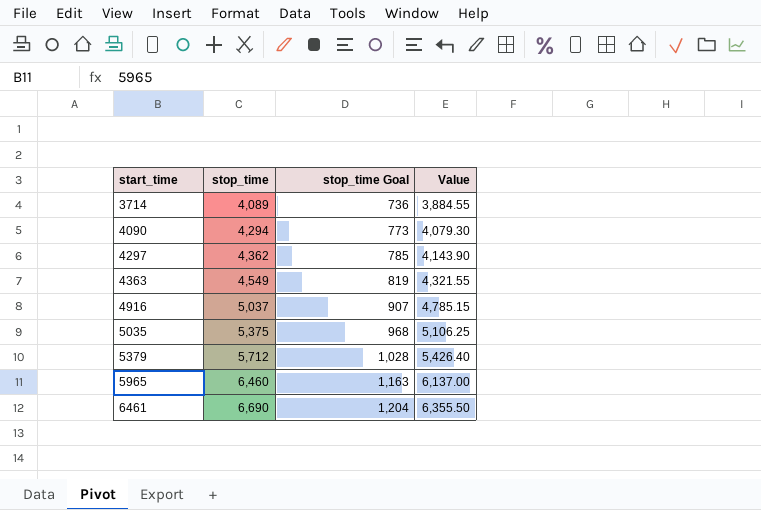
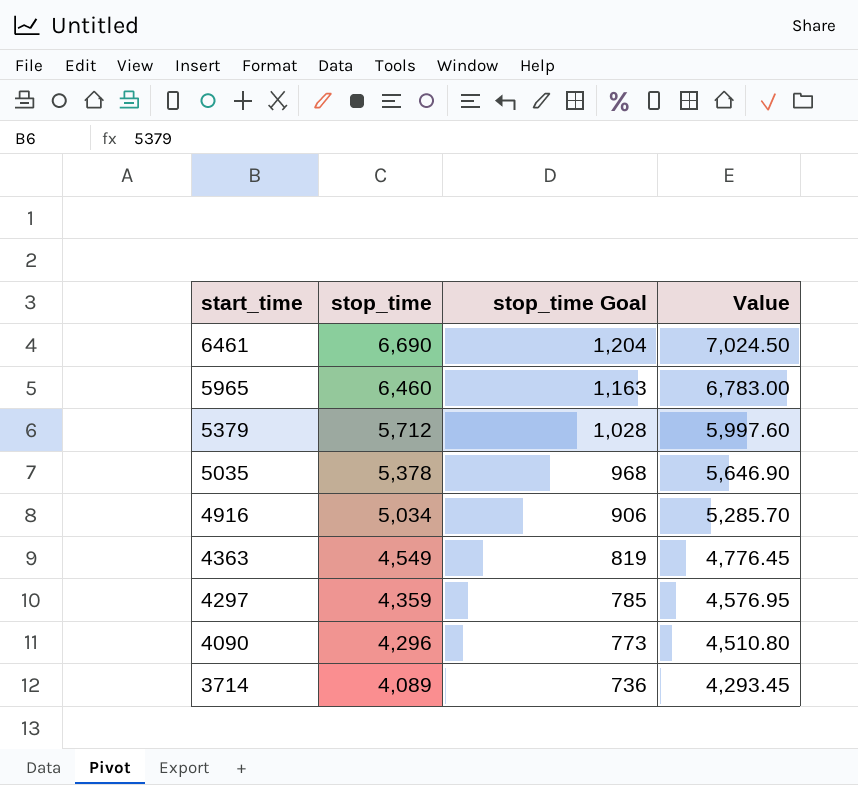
row order: start_time ascending -> start_time descending
column Value | formula: [stop_time] * 0.95 -> [stop_time] * 1.05
5035 | stop_time: 5,375 -> 5,378
4916 | stop_time: 5,037 -> 5,034
4916 | stop_time Goal: 907 -> 906
4297 | stop_time: 4,362 -> 4,359
4090 | stop_time: 4,294 -> 4,296

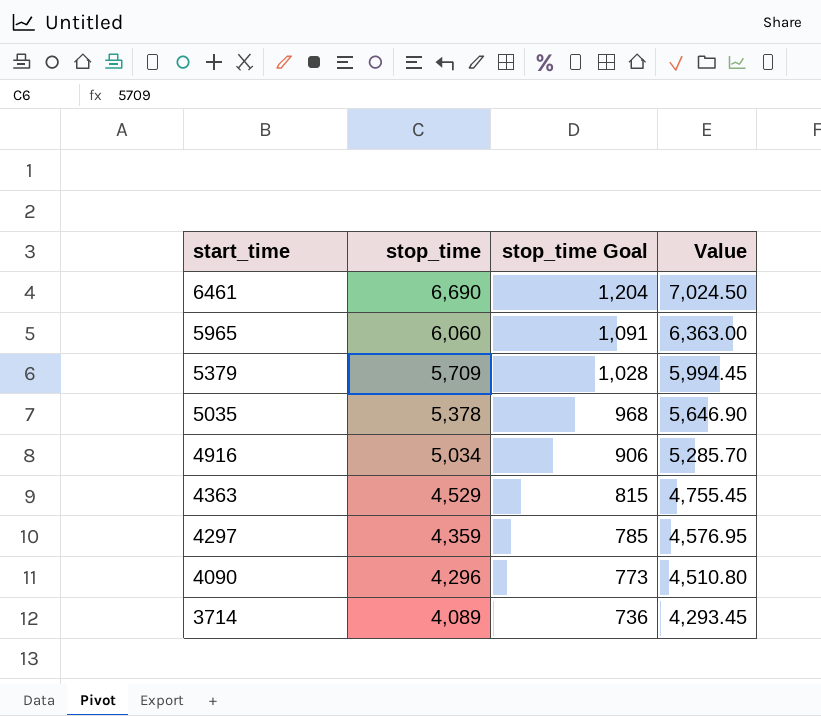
5965 | stop_time: 6,460 -> 6,060
5965 | stop_time Goal: 1,163 -> 1,091
5965 | Value: 6,783.00 -> 6,363.00
5379 | stop_time: 5,712 -> 5,709
5379 | Value: 5,997.60 -> 5,994.45
4363 | stop_time: 4,549 -> 4,529
4363 | stop_time Goal: 819 -> 815
4363 | Value: 4,776.45 -> 4,755.45

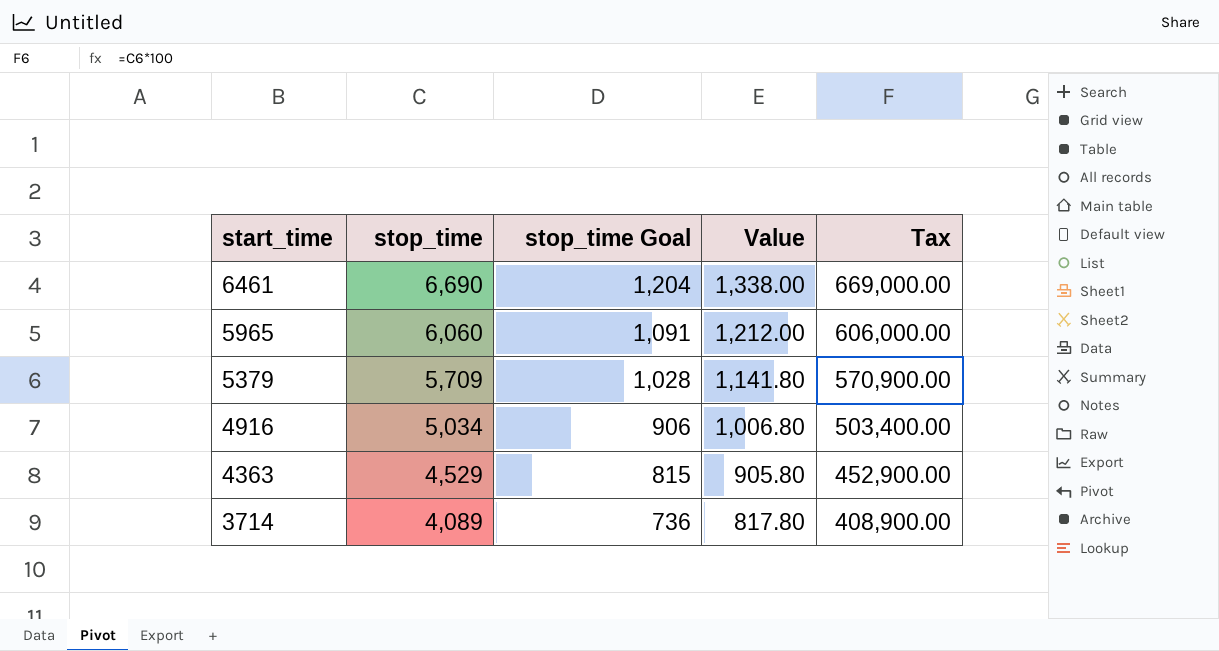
column Value | formula: [stop_time] * 1.05 -> [stop_time] * 0.2
column Tax | formula: none -> [stop_time] * 100
row 5035: 5,378 | 968 | 5,646.90 -> none
row 4297: 4,359 | 785 | 4,576.95 -> none
row 4090: 4,296 | 773 | 4,510.80 -> none

